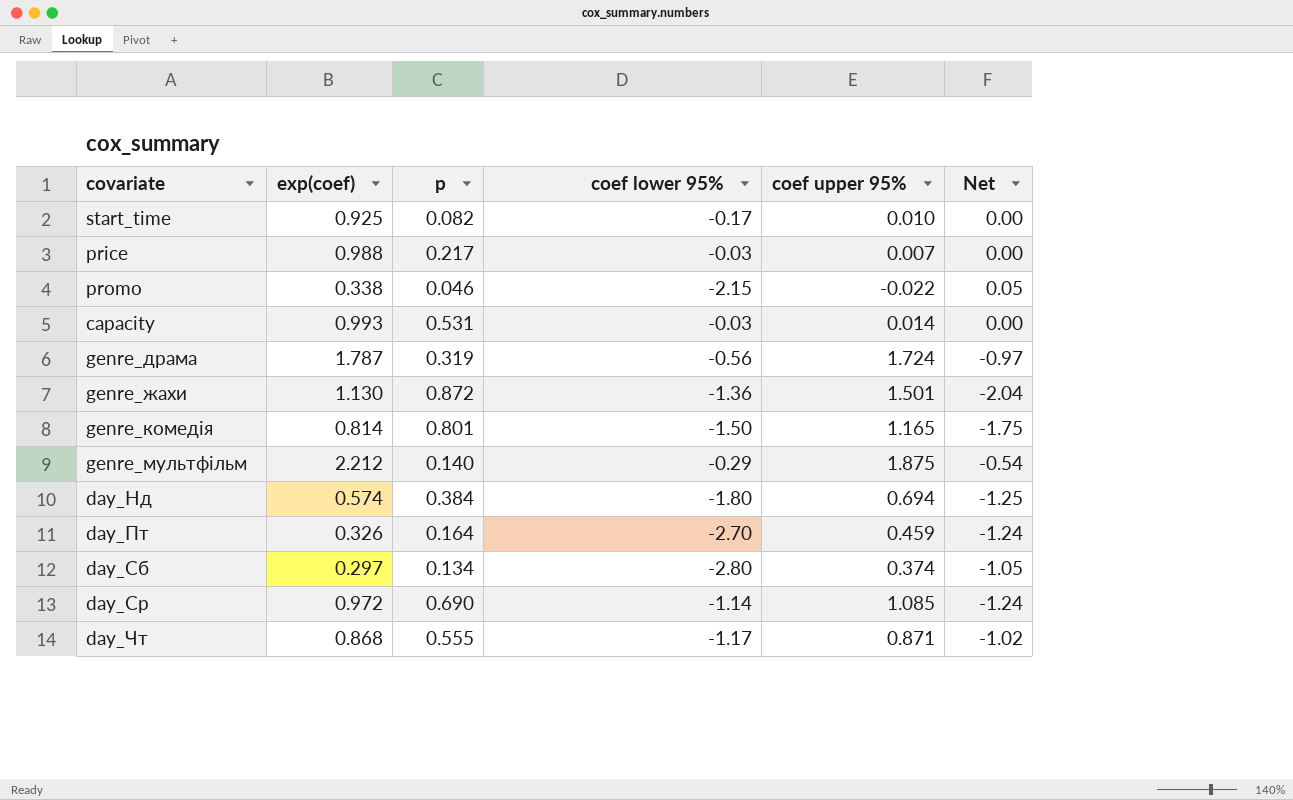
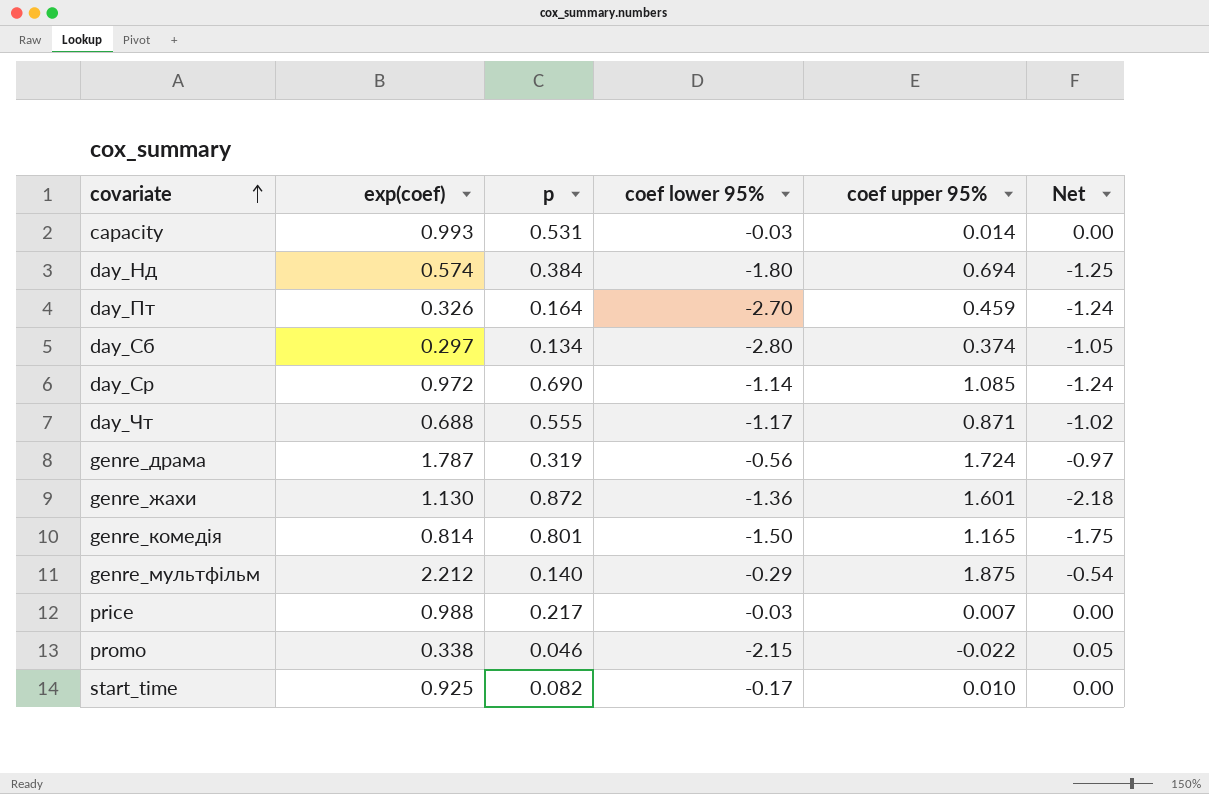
row order: none -> covariate ascending
day_Чт | exp(coef): 0.868 -> 0.688
genre_жахи | coef upper 95%: 1.501 -> 1.601
genre_жахи | Net: -2.04 -> -2.18

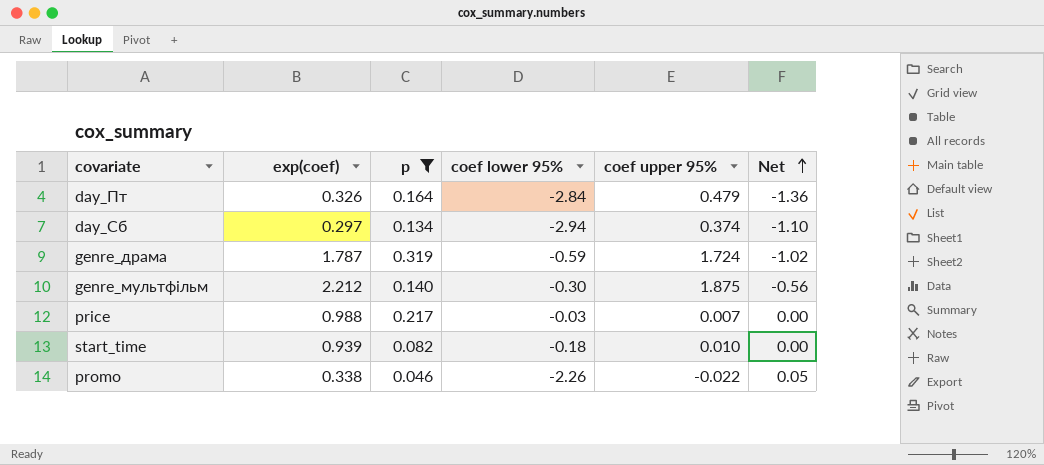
filter: none -> p <= 0.319
row order: covariate ascending -> Net ascending
day_Пт | coef lower 95%: -2.70 -> -2.84
day_Пт | coef upper 95%: 0.459 -> 0.479
day_Пт | Net: -1.24 -> -1.36
day_Сб | coef lower 95%: -2.80 -> -2.94
day_Сб | Net: -1.05 -> -1.10
genre_драма | coef lower 95%: -0.56 -> -0.59
genre_драма | Net: -0.97 -> -1.02
genre_мультфільм | coef lower 95%: -0.29 -> -0.30
genre_мультфільм | Net: -0.54 -> -0.56
start_time | exp(coef): 0.925 -> 0.939
start_time | coef lower 95%: -0.17 -> -0.18
promo | coef lower 95%: -2.15 -> -2.26

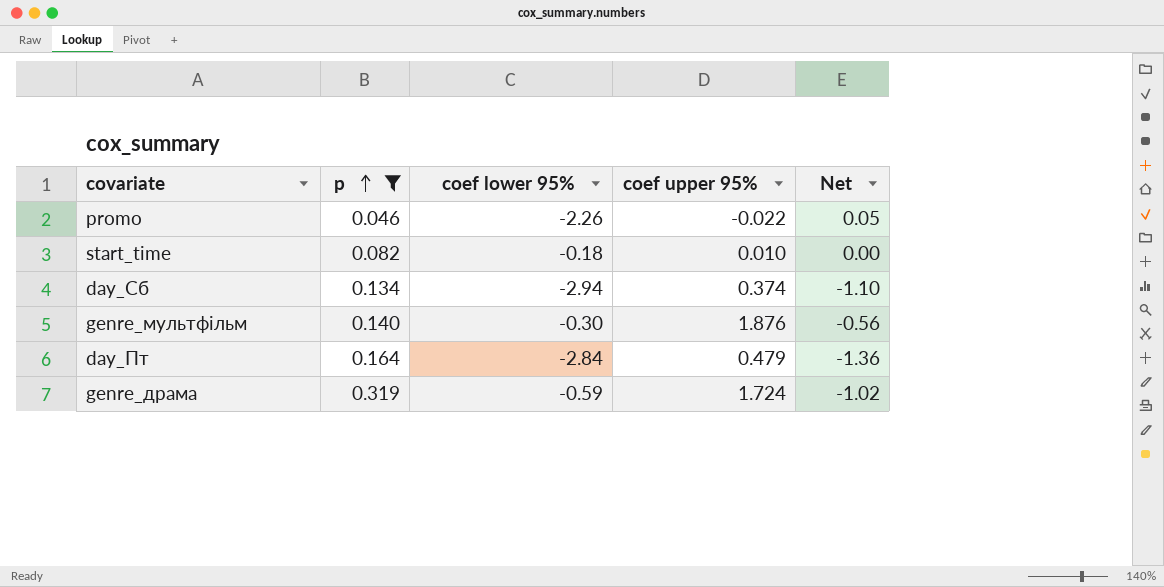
row order: Net ascending -> p ascending
column exp(coef) | position: 2 -> none
row price: 0.988 | 0.217 | -0.03 | 0.007 | 0.00 -> none
genre_мультфільм | coef upper 95%: 1.875 -> 1.876

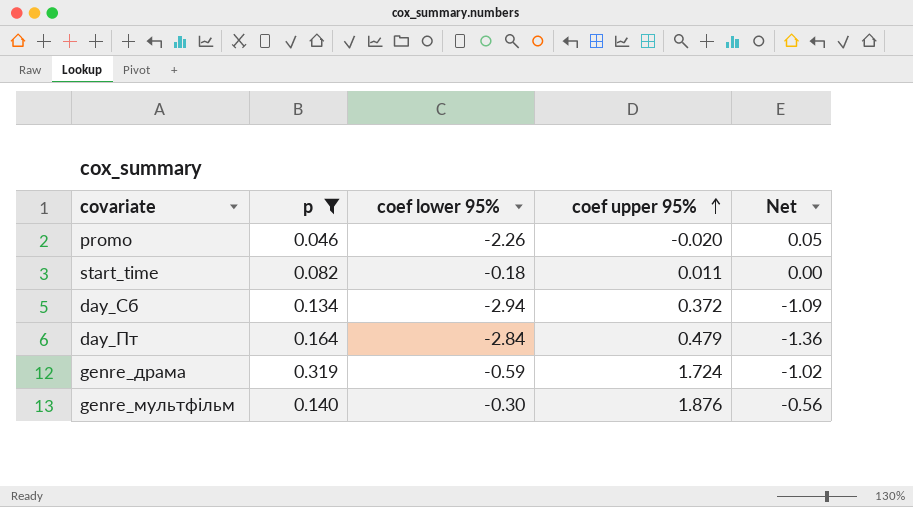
row order: p ascending -> coef upper 95% ascending
promo | coef upper 95%: -0.022 -> -0.020
start_time | coef upper 95%: 0.010 -> 0.011
day_Сб | coef upper 95%: 0.374 -> 0.372
day_Сб | Net: -1.10 -> -1.09

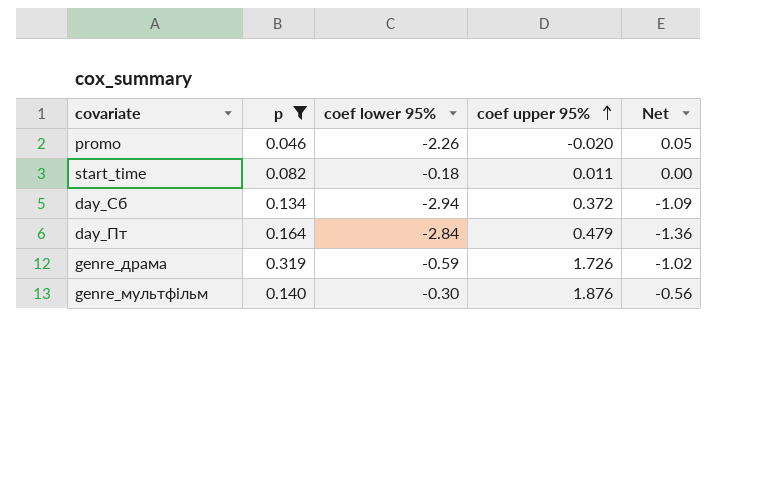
genre_драма | coef upper 95%: 1.724 -> 1.726

